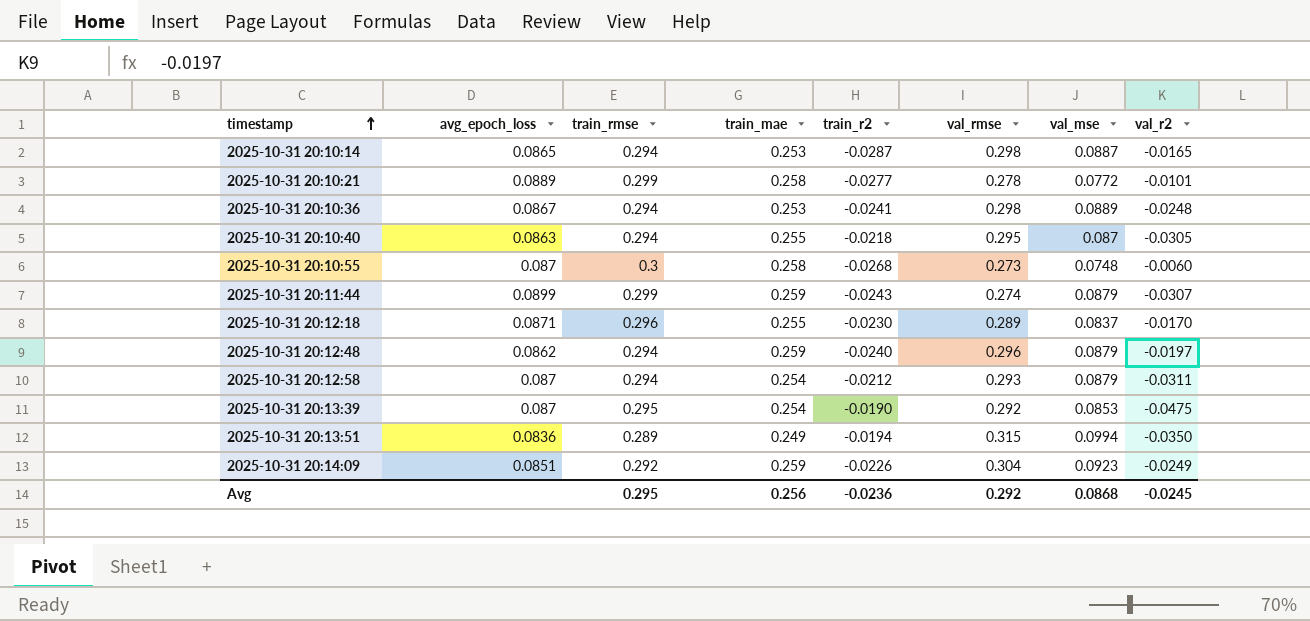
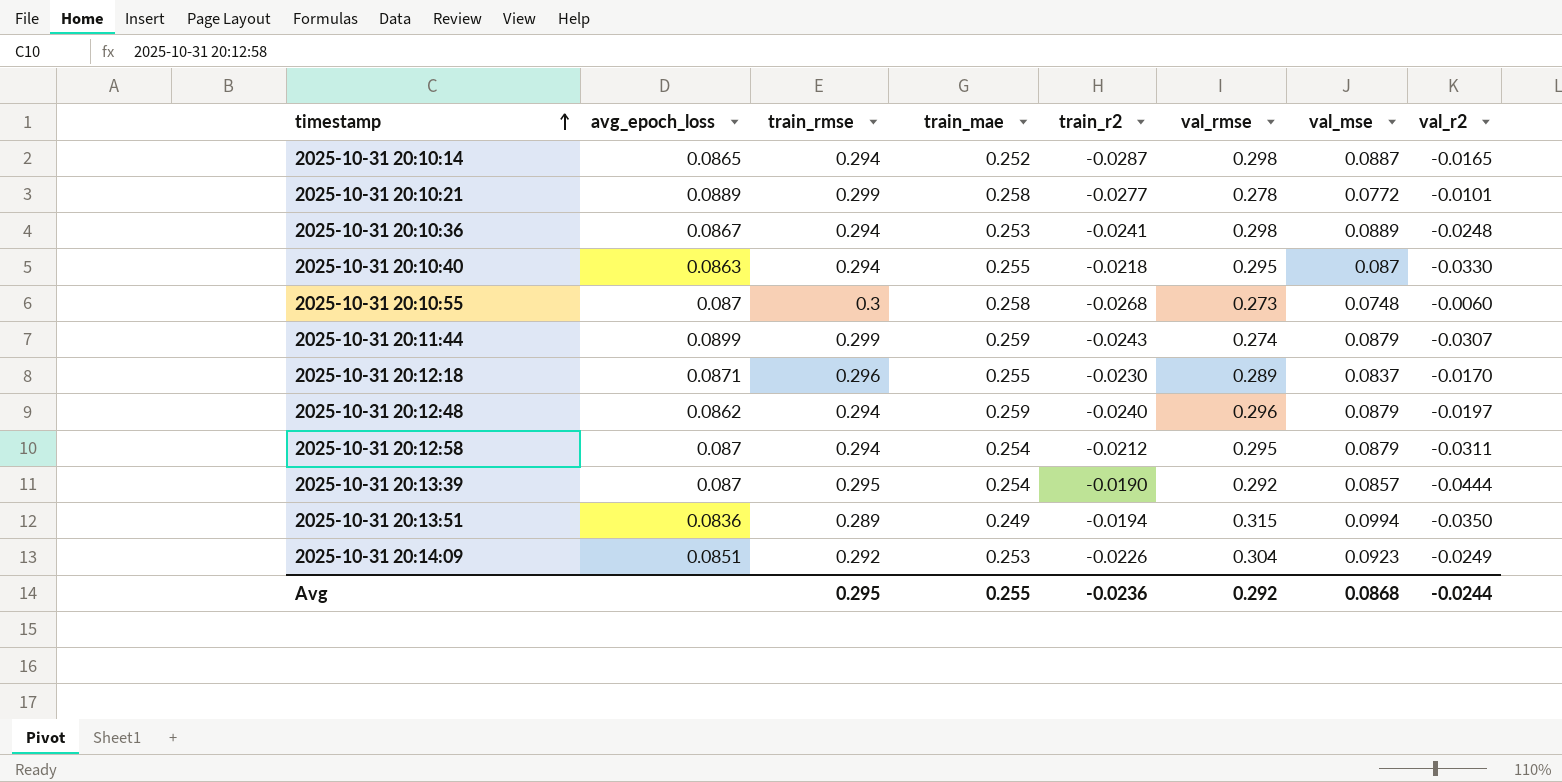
2025-10-31 20:10:14 | train_mae: 0.253 -> 0.252
2025-10-31 20:10:40 | val_r2: -0.0305 -> -0.0330
2025-10-31 20:12:58 | val_rmse: 0.293 -> 0.295
2025-10-31 20:13:39 | val_mse: 0.0853 -> 0.0857
2025-10-31 20:13:39 | val_r2: -0.0475 -> -0.0444
2025-10-31 20:14:09 | train_mae: 0.259 -> 0.253
Avg | train_mae: 0.256 -> 0.255
Avg | val_r2: -0.0245 -> -0.0244

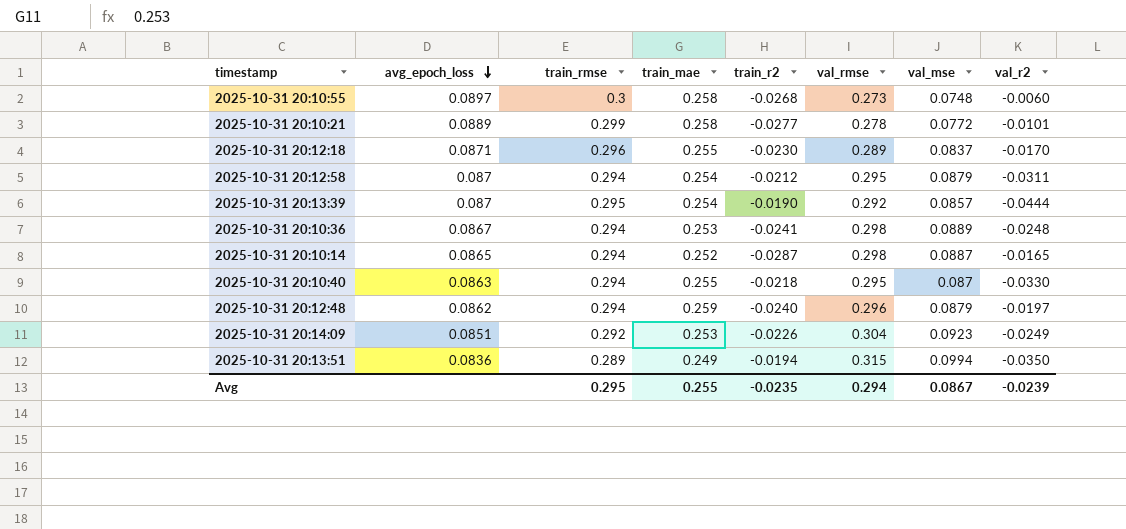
row order: timestamp ascending -> avg_epoch_loss descending
row 2025-10-31 20:11:44: 0.0899 | 0.299 | 0.259 | -0.0243 | 0.274 | 0.0879 | -0.0307 -> none
2025-10-31 20:10:55 | avg_epoch_loss: 0.087 -> 0.0897
Avg | train_r2: -0.0236 -> -0.0235
Avg | val_rmse: 0.292 -> 0.294
Avg | val_mse: 0.0868 -> 0.0867
Avg | val_r2: -0.0244 -> -0.0239

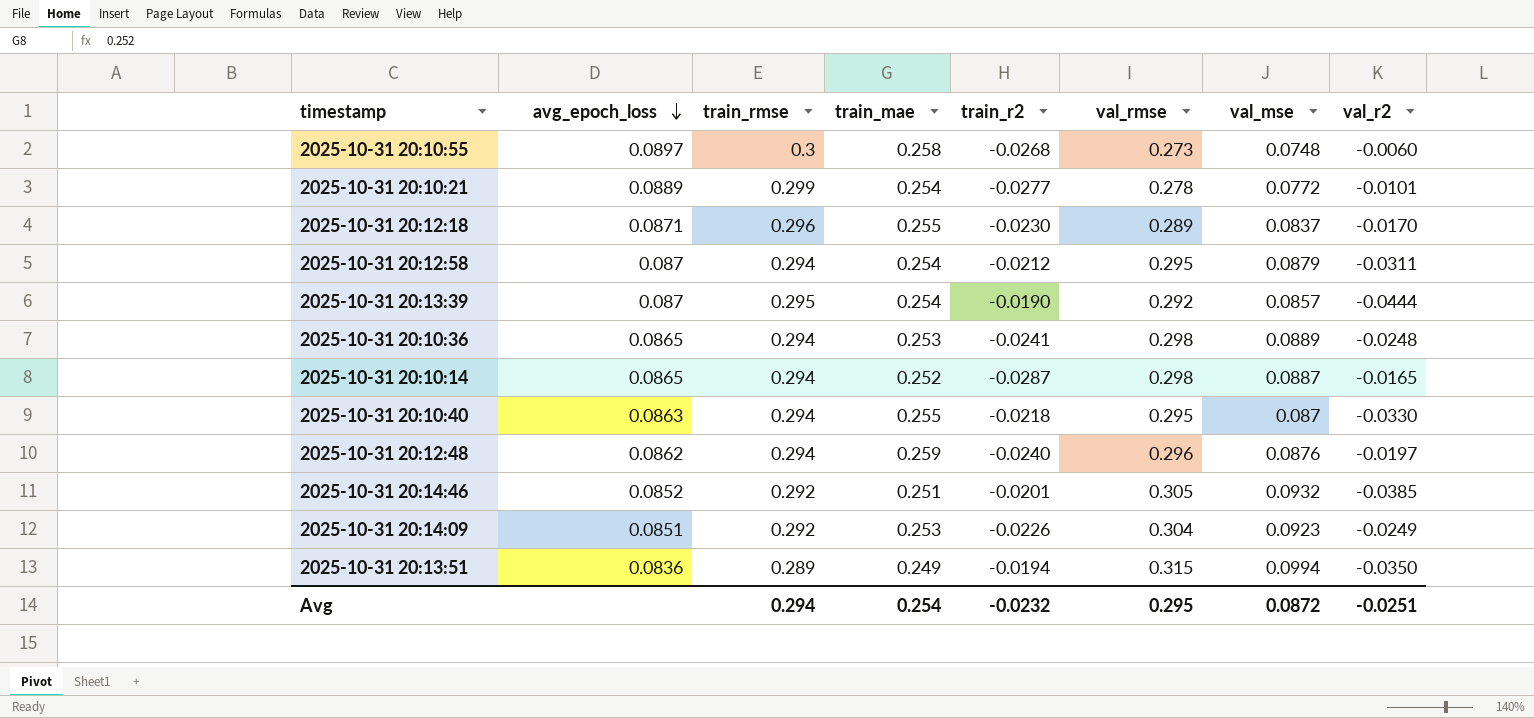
2025-10-31 20:10:21 | train_mae: 0.258 -> 0.254
2025-10-31 20:10:36 | avg_epoch_loss: 0.0867 -> 0.0865
2025-10-31 20:12:48 | val_mse: 0.0879 -> 0.0876
row 2025-10-31 20:14:46: none -> 0.0852 | 0.292 | 0.251 | -0.0201 | 0.305 | 0.0932 | -0.0385
Avg | train_rmse: 0.295 -> 0.294
Avg | train_mae: 0.255 -> 0.254
Avg | train_r2: -0.0235 -> -0.0232
Avg | val_rmse: 0.294 -> 0.295
Avg | val_mse: 0.0867 -> 0.0872
Avg | val_r2: -0.0239 -> -0.0251

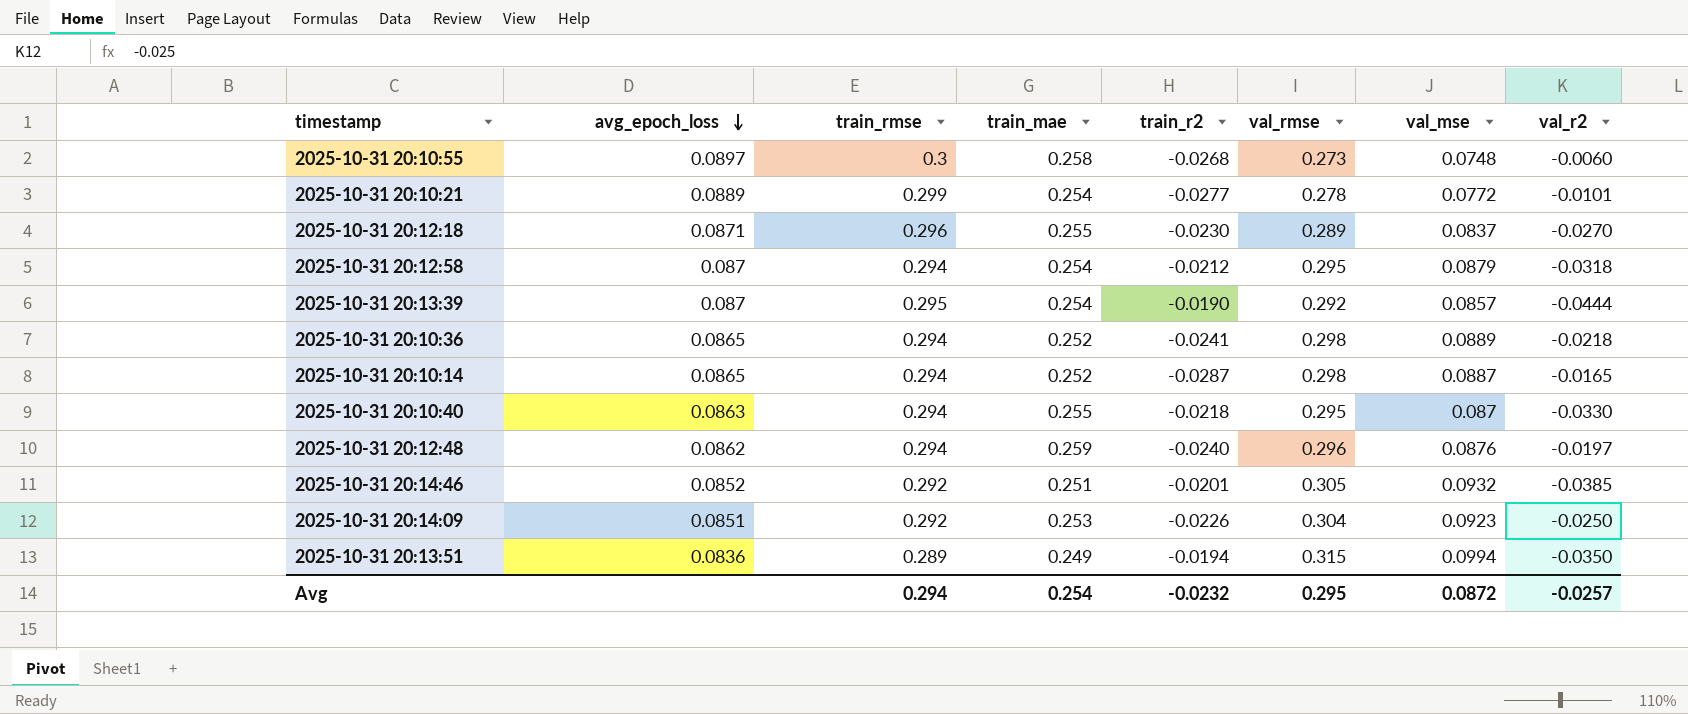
2025-10-31 20:12:18 | val_r2: -0.0170 -> -0.0270
2025-10-31 20:12:58 | val_r2: -0.0311 -> -0.0318
2025-10-31 20:10:36 | train_mae: 0.253 -> 0.252
2025-10-31 20:10:36 | val_r2: -0.0248 -> -0.0218
2025-10-31 20:14:09 | val_r2: -0.0249 -> -0.0250
Avg | val_r2: -0.0251 -> -0.0257

